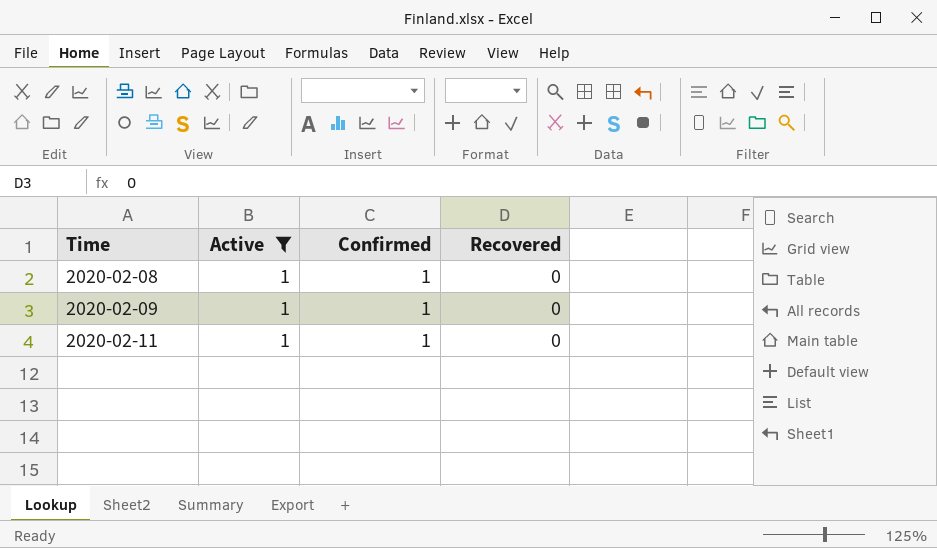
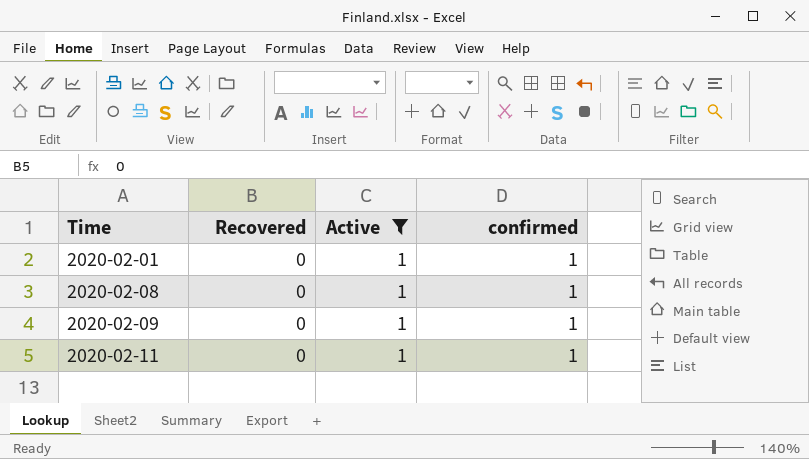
column Recovered | position: 4 -> 2
column name: Confirmed -> confirmed
row 2020-02-01: none -> 0 | 1 | 1

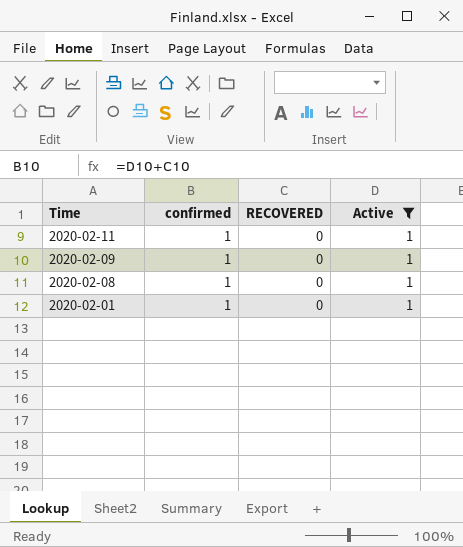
row order: Time ascending -> Time descending
column confirmed | position: 4 -> 2
column name: Recovered -> RECOVERED

